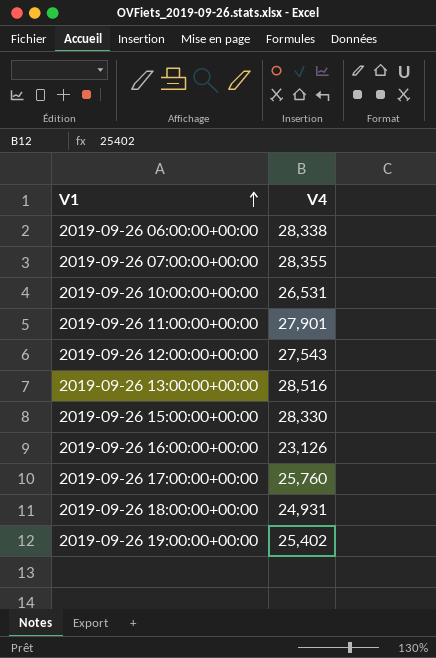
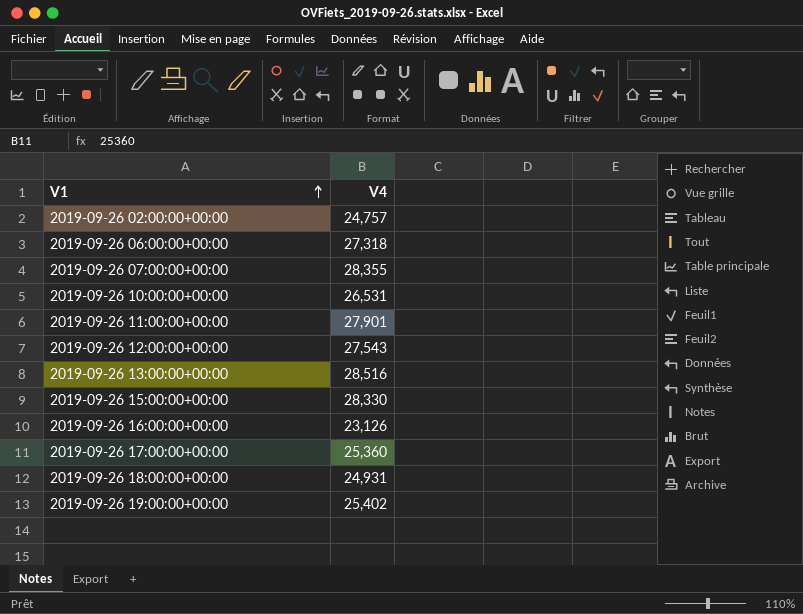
row 2019-09-26 02:00:00+00:00: none -> 24,757
2019-09-26 06:00:00+00:00 | V4: 28,338 -> 27,318
2019-09-26 17:00:00+00:00 | V4: 25,760 -> 25,360

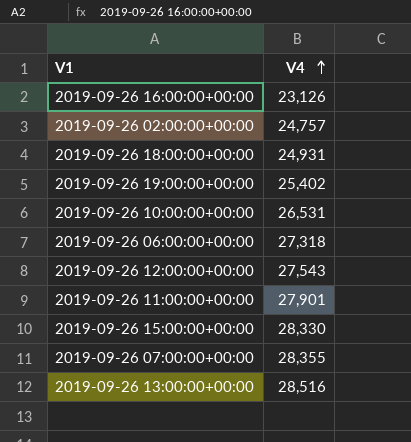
row order: V1 ascending -> V4 ascending
row 2019-09-26 17:00:00+00:00: 25,360 -> none

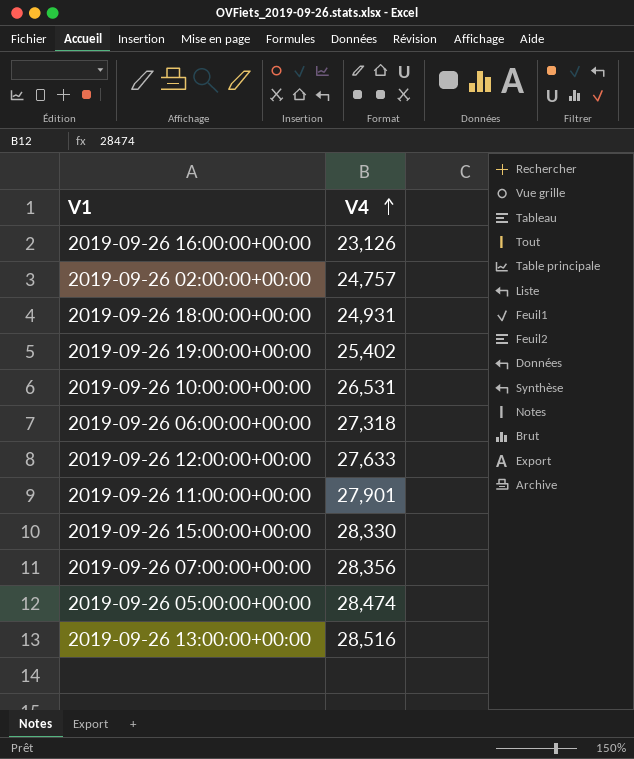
2019-09-26 12:00:00+00:00 | V4: 27,543 -> 27,633
2019-09-26 07:00:00+00:00 | V4: 28,355 -> 28,356
row 2019-09-26 05:00:00+00:00: none -> 28,474

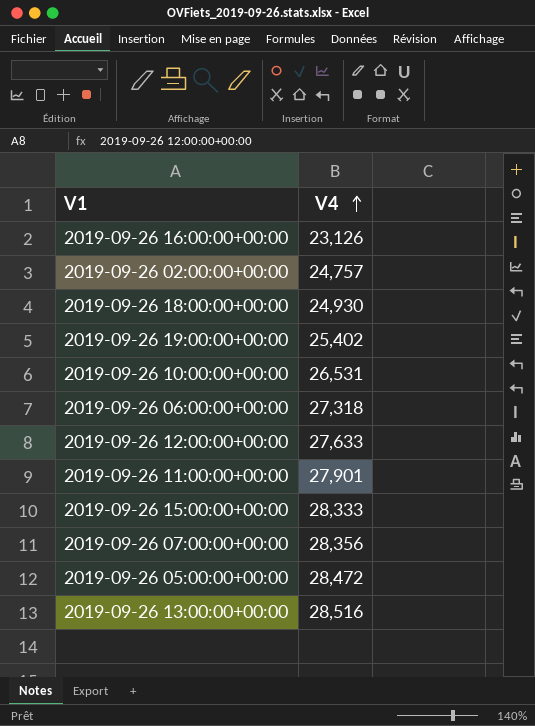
2019-09-26 18:00:00+00:00 | V4: 24,931 -> 24,930
2019-09-26 15:00:00+00:00 | V4: 28,330 -> 28,333
2019-09-26 05:00:00+00:00 | V4: 28,474 -> 28,472

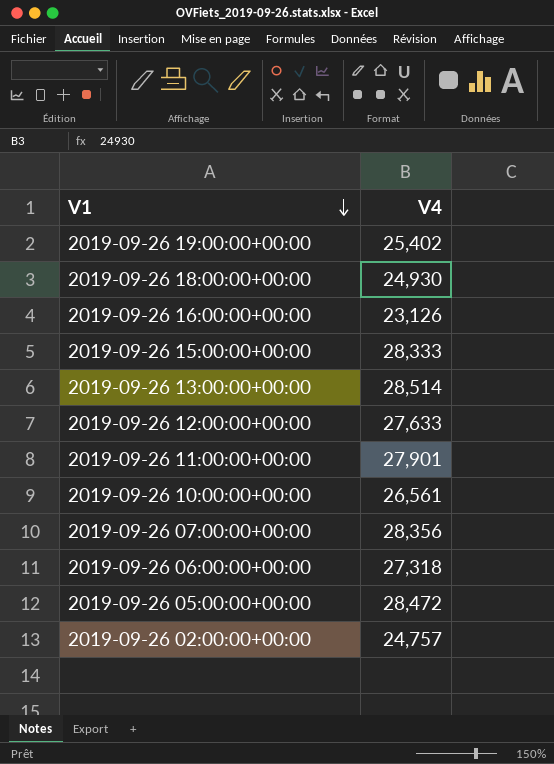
row order: V4 ascending -> V1 descending
2019-09-26 13:00:00+00:00 | V4: 28,516 -> 28,514
2019-09-26 10:00:00+00:00 | V4: 26,531 -> 26,561

